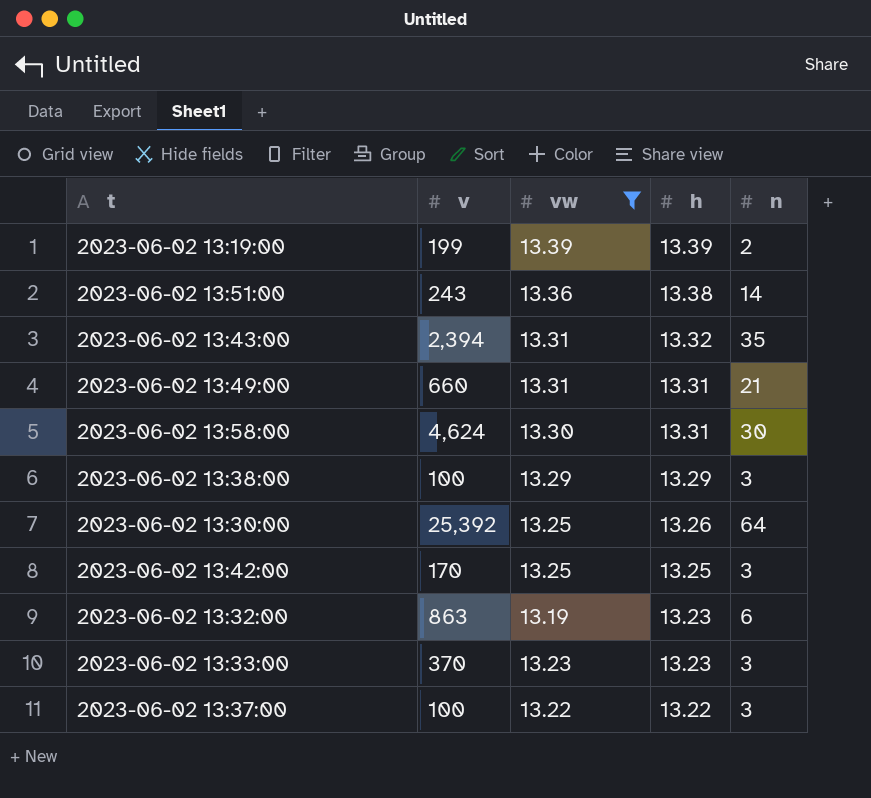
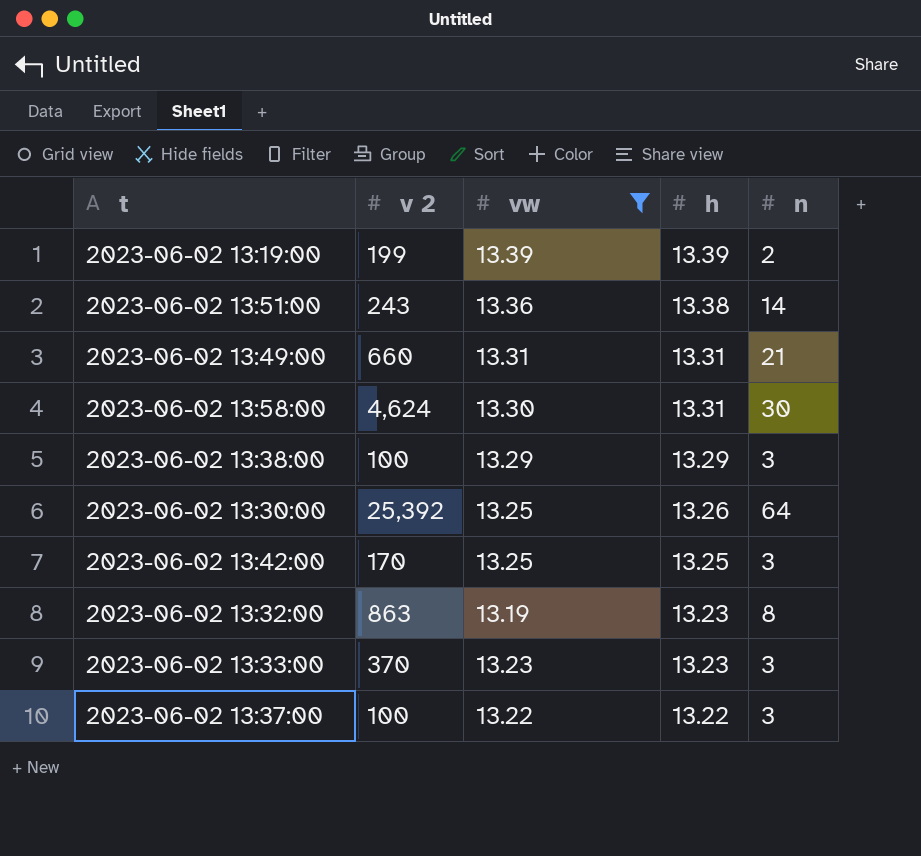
column name: v -> v 2
row 2023-06-02 13:43:00: 2,394 | 13.31 | 13.32 | 35 -> none
2023-06-02 13:32:00 | n: 6 -> 8

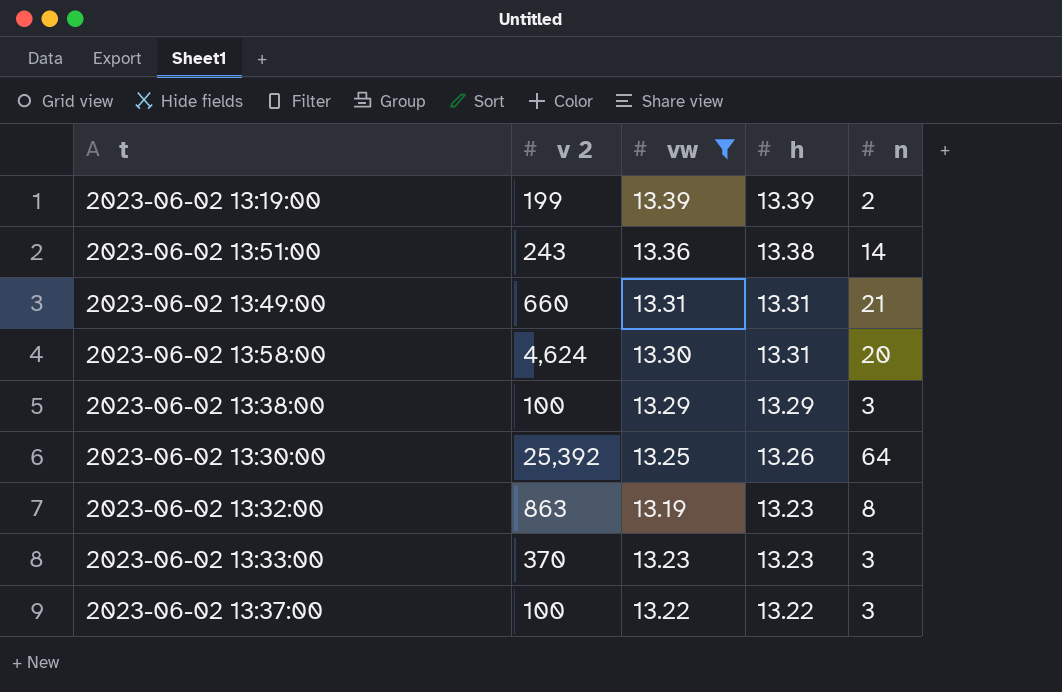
row 2023-06-02 13:42:00: 170 | 13.25 | 13.25 | 3 -> none
2023-06-02 13:58:00 | n: 30 -> 20

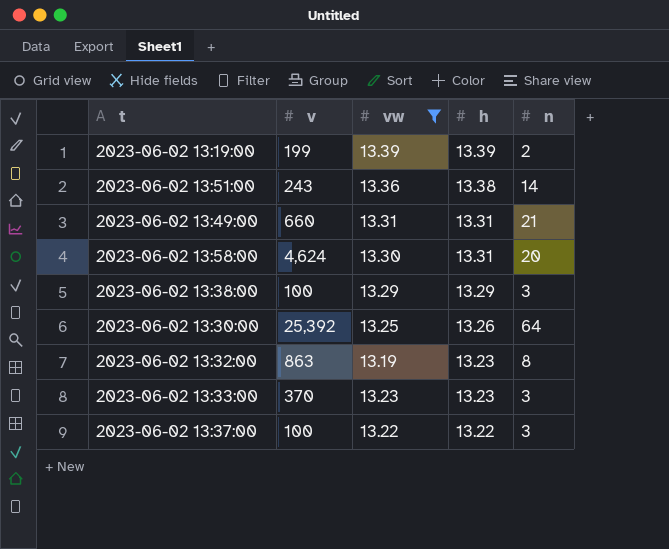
column name: v 2 -> v

